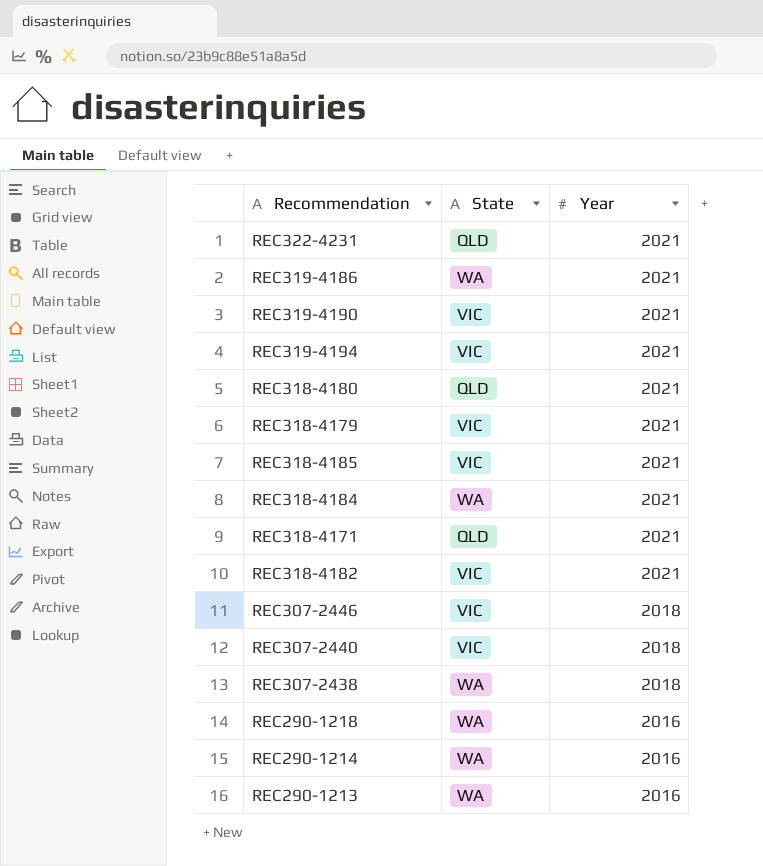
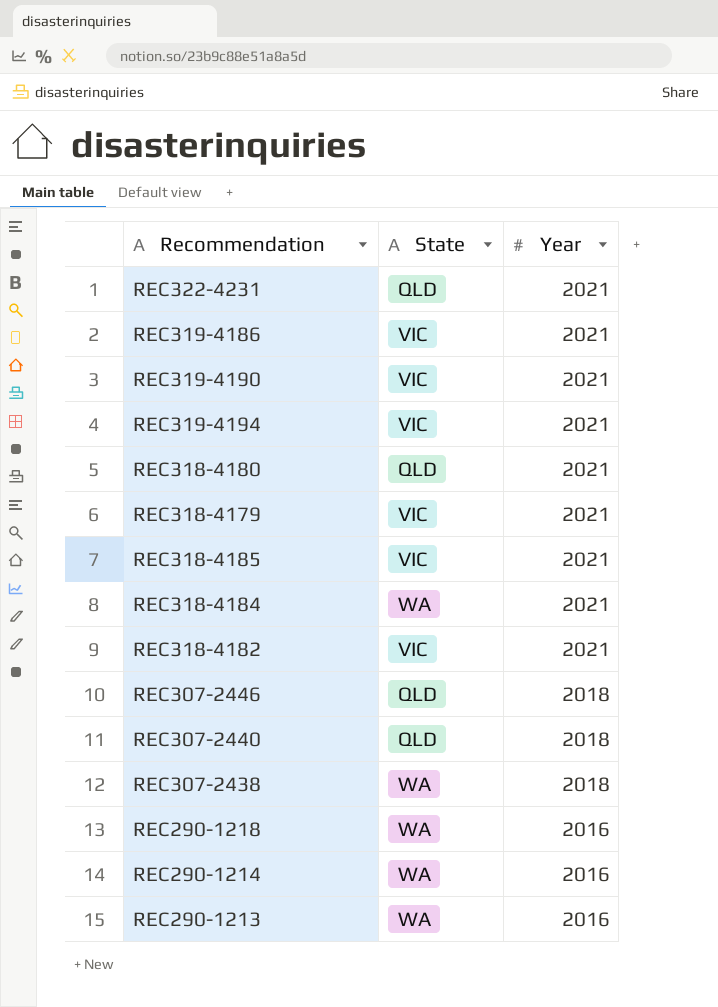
row REC318-4171: QLD | 2021 -> none
REC319-4186 | State: WA -> VIC
REC307-2446 | State: VIC -> QLD
REC307-2440 | State: VIC -> QLD

